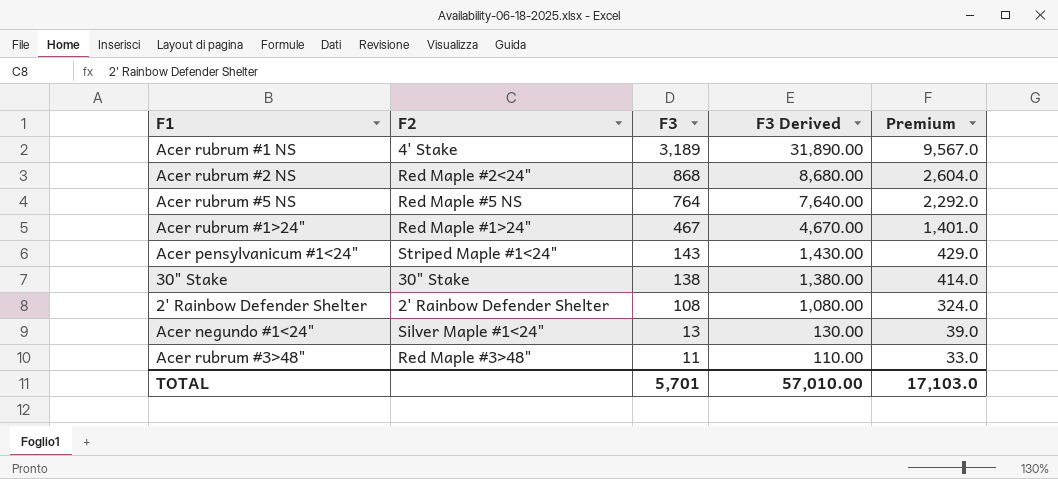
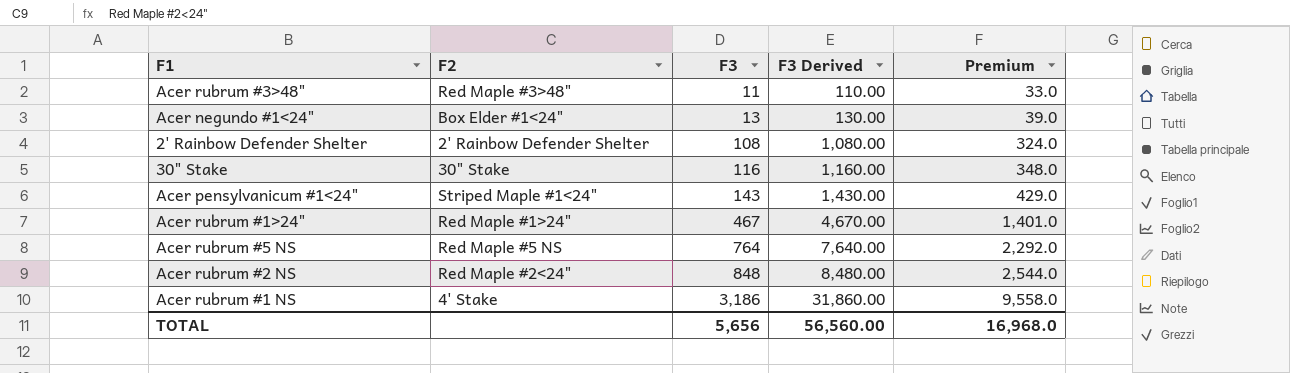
row order: F3 descending -> F3 ascending
Acer negundo #1<24" | F2: Silver Maple #1<24" -> Box Elder #1<24"
30" Stake | F3: 138 -> 116
30" Stake | F3 Derived: 1,380.00 -> 1,160.00
30" Stake | Premium: 414.0 -> 348.0
Acer rubrum #2 NS | F3: 868 -> 848
Acer rubrum #2 NS | F3 Derived: 8,680.00 -> 8,480.00
Acer rubrum #2 NS | Premium: 2,604.0 -> 2,544.0
Acer rubrum #1 NS | F3: 3,189 -> 3,186
Acer rubrum #1 NS | F3 Derived: 31,890.00 -> 31,860.00
Acer rubrum #1 NS | Premium: 9,567.0 -> 9,558.0
TOTAL | F3: 5,701 -> 5,656
TOTAL | F3 Derived: 57,010.00 -> 56,560.00
TOTAL | Premium: 17,103.0 -> 16,968.0

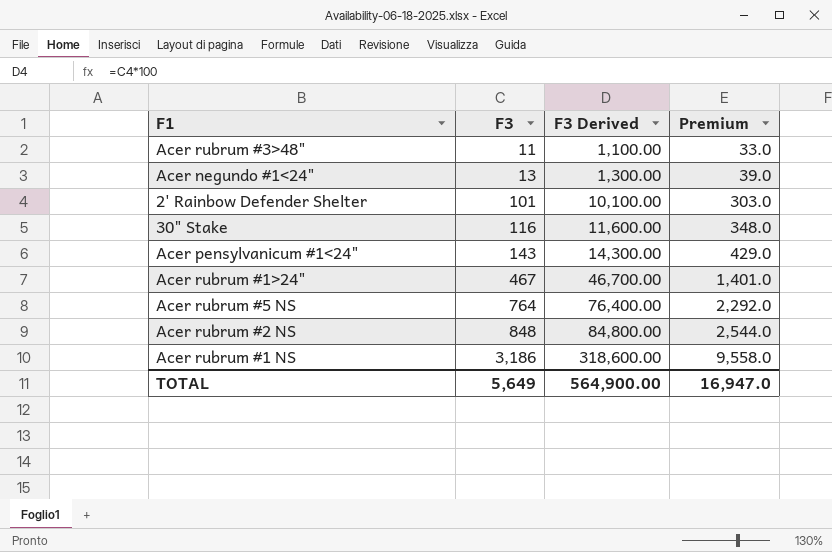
column F2 | position: 2 -> none
column F3 Derived | formula: [F3] * 10 -> [F3] * 100
2' Rainbow Defender Shelter | F3: 108 -> 101
2' Rainbow Defender Shelter | Premium: 324.0 -> 303.0
TOTAL | F3: 5,656 -> 5,649
TOTAL | F3 Derived: 56,560.00 -> 564,900.00
TOTAL | Premium: 16,968.0 -> 16,947.0

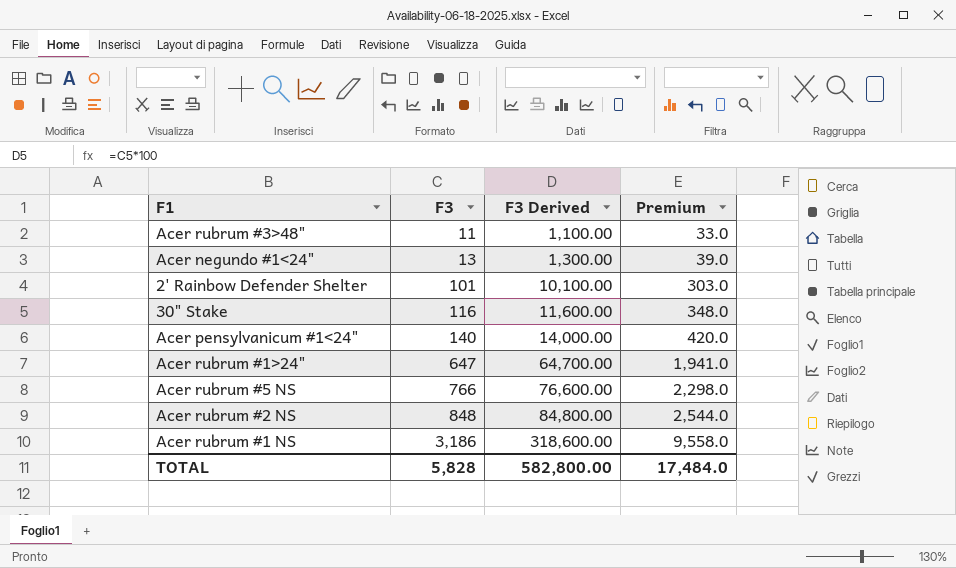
Acer pensylvanicum #1<24" | F3: 143 -> 140
Acer pensylvanicum #1<24" | F3 Derived: 14,300.00 -> 14,000.00
Acer pensylvanicum #1<24" | Premium: 429.0 -> 420.0
Acer rubrum #1>24" | F3: 467 -> 647
Acer rubrum #1>24" | F3 Derived: 46,700.00 -> 64,700.00
Acer rubrum #1>24" | Premium: 1,401.0 -> 1,941.0
Acer rubrum #5 NS | F3: 764 -> 766
Acer rubrum #5 NS | F3 Derived: 76,400.00 -> 76,600.00
Acer rubrum #5 NS | Premium: 2,292.0 -> 2,298.0
TOTAL | F3: 5,649 -> 5,828
TOTAL | F3 Derived: 564,900.00 -> 582,800.00
TOTAL | Premium: 16,947.0 -> 17,484.0

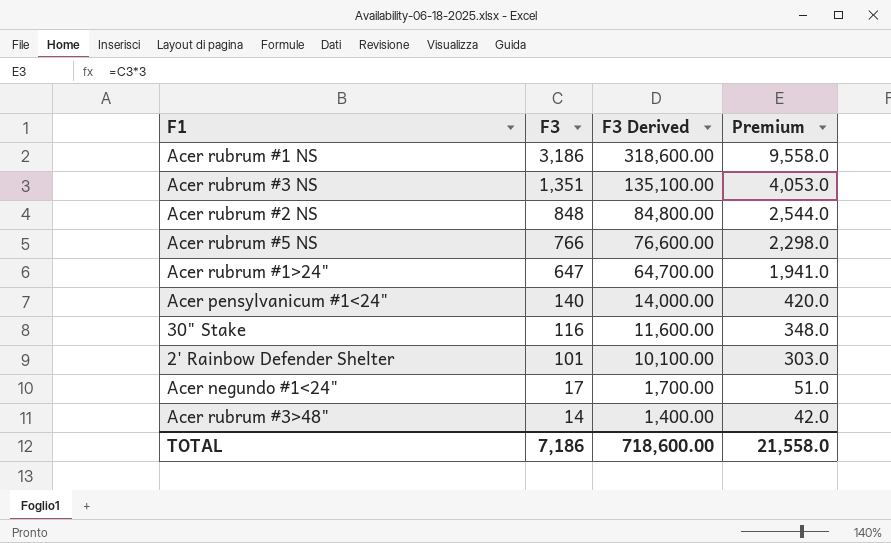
row order: F3 ascending -> F3 descending
row Acer rubrum #3 NS: none -> 1,351 | 135,100.00 | 4,053.0
Acer negundo #1<24" | F3: 13 -> 17
Acer negundo #1<24" | F3 Derived: 1,300.00 -> 1,700.00
Acer negundo #1<24" | Premium: 39.0 -> 51.0
Acer rubrum #3>48" | F3: 11 -> 14
Acer rubrum #3>48" | F3 Derived: 1,100.00 -> 1,400.00
Acer rubrum #3>48" | Premium: 33.0 -> 42.0
TOTAL | F3: 5,828 -> 7,186
TOTAL | F3 Derived: 582,800.00 -> 718,600.00
TOTAL | Premium: 17,484.0 -> 21,558.0

